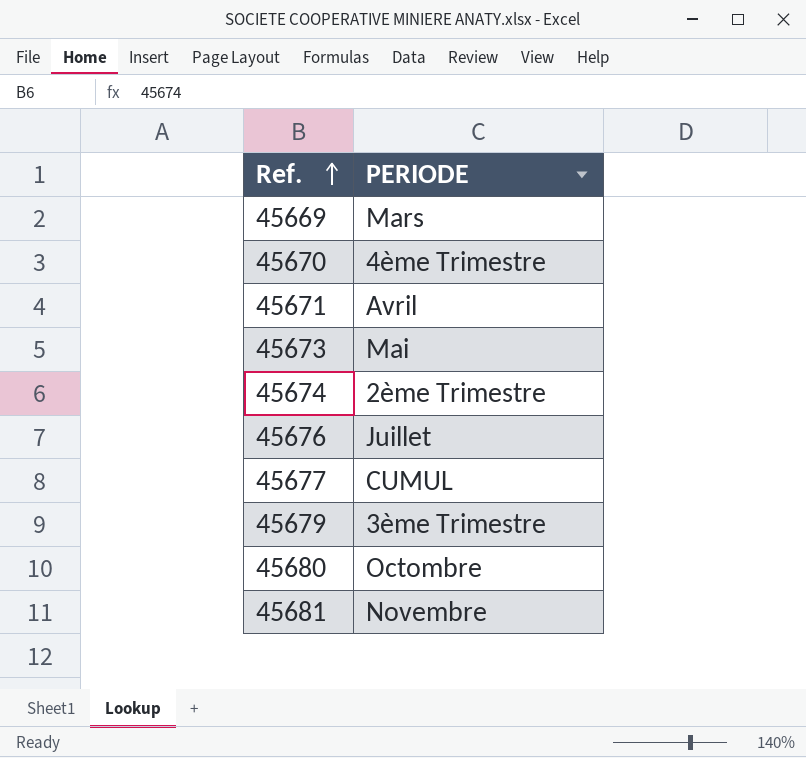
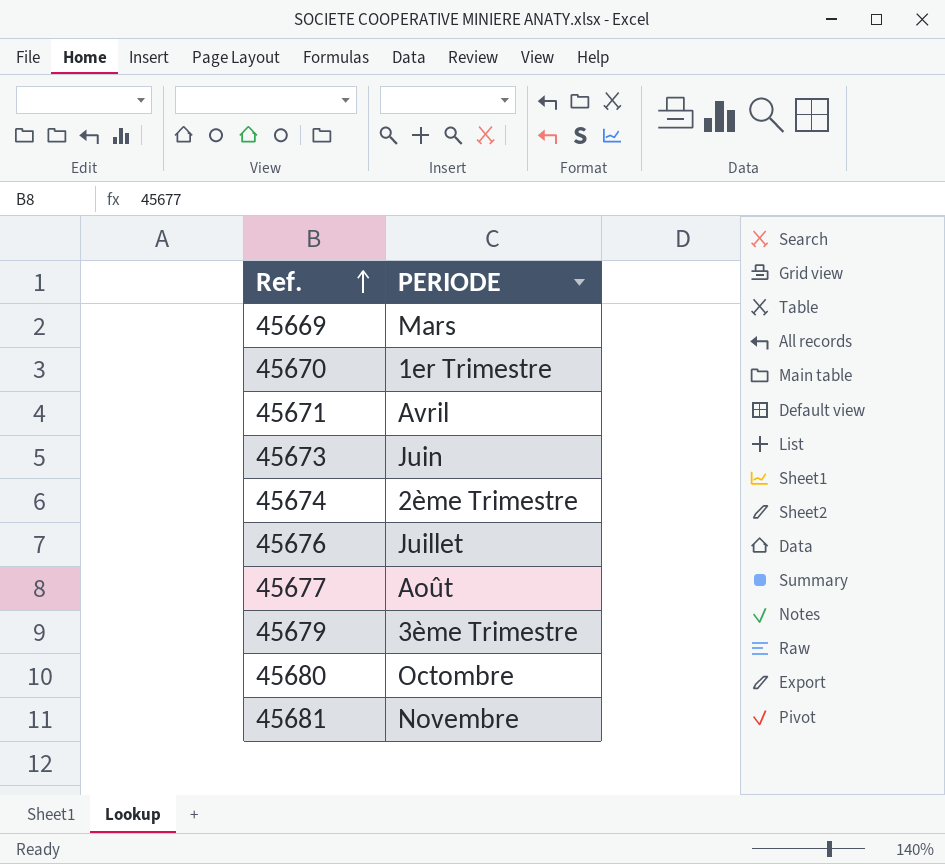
45670 | PERIODE: 4ème Trimestre -> 1er Trimestre
45673 | PERIODE: Mai -> Juin
45677 | PERIODE: CUMUL -> Août

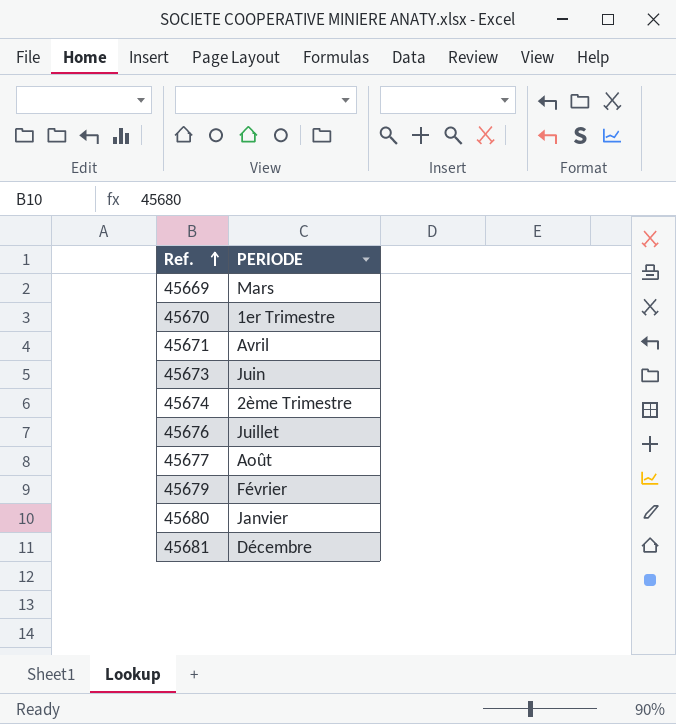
45679 | PERIODE: 3ème Trimestre -> Février
45680 | PERIODE: Octombre -> Janvier
45681 | PERIODE: Novembre -> Décembre

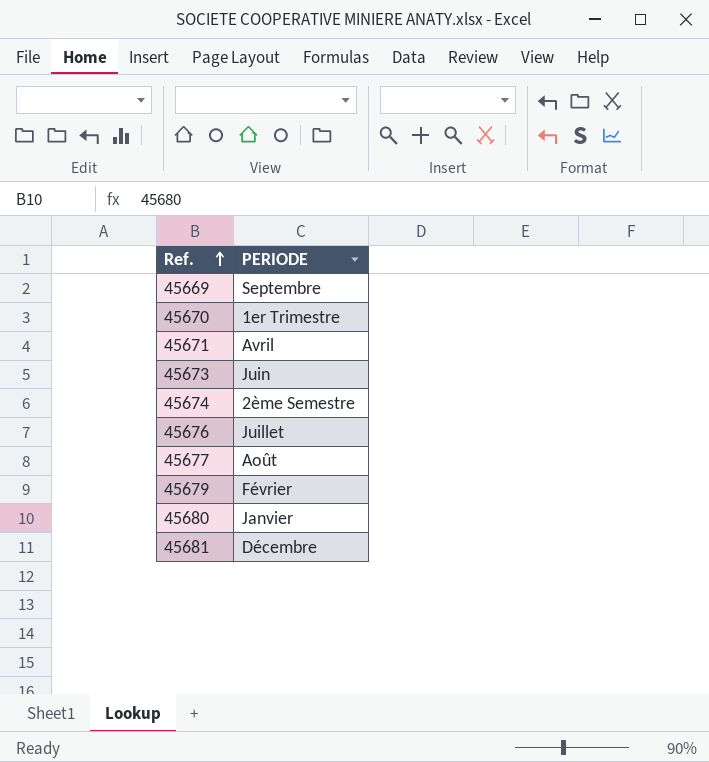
45669 | PERIODE: Mars -> Septembre
45674 | PERIODE: 2ème Trimestre -> 2ème Semestre

